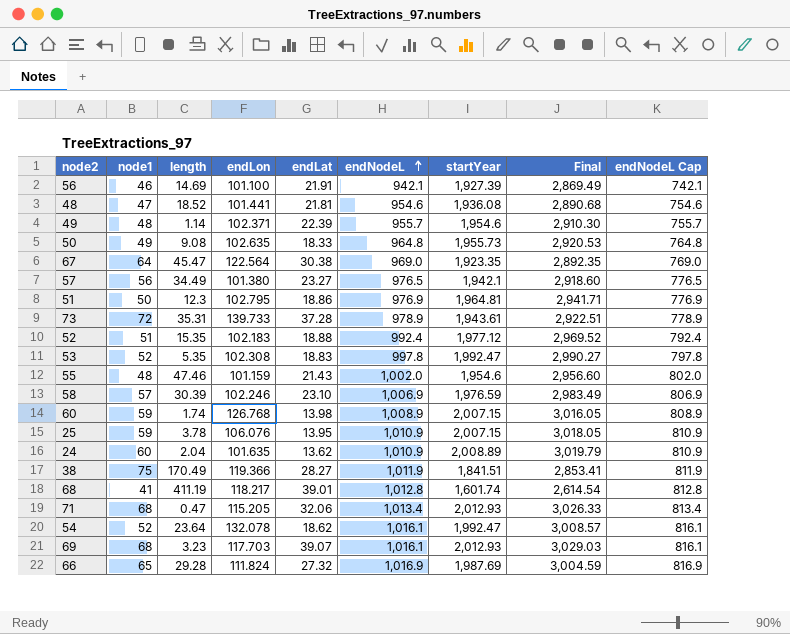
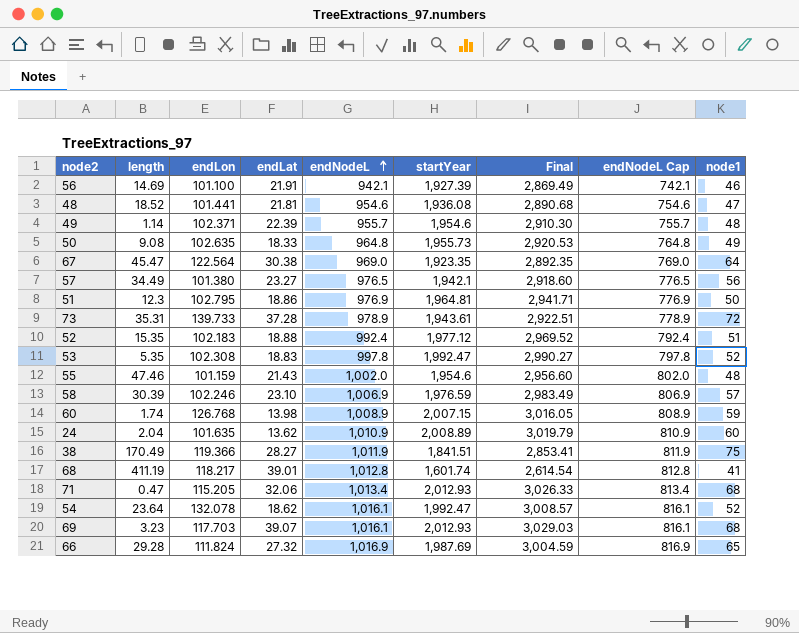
column node1 | position: 2 -> 9
row 25: 59 | 3.78 | 106.076 | 13.95 | 1,010.9 | 2,007.15 | 3,018.05 | 810.9 -> none

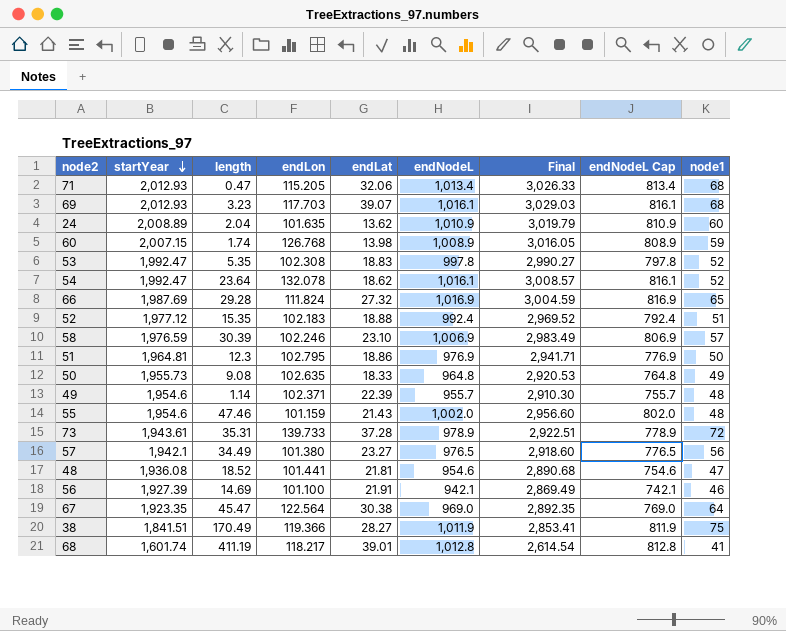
row order: endNodeL ascending -> startYear descending
column startYear | position: 6 -> 2

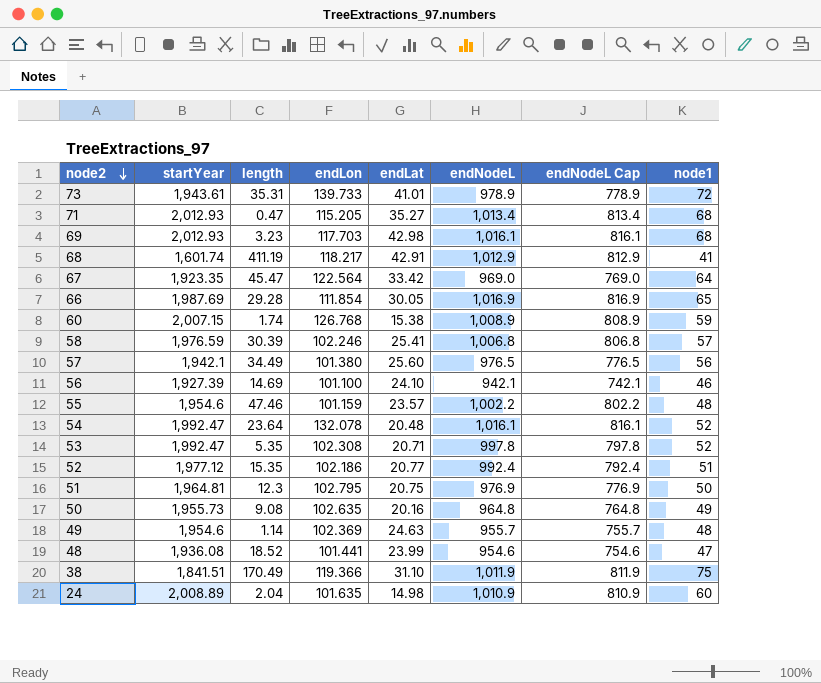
row order: startYear descending -> node2 descending
column Final | formula: [startYear] + [endNodeL] -> none
73 | endLat: 37.28 -> 41.01
71 | endLat: 32.06 -> 35.27
69 | endLat: 39.07 -> 42.98
68 | endLat: 39.01 -> 42.91
68 | endNodeL: 1,012.8 -> 1,012.9
68 | endNodeL Cap: 812.8 -> 812.9
67 | endLat: 30.38 -> 33.42
66 | endLon: 111.824 -> 111.854
66 | endLat: 27.32 -> 30.05
60 | endLat: 13.98 -> 15.38
58 | endLat: 23.10 -> 25.41
58 | endNodeL: 1,006.9 -> 1,006.8
58 | endNodeL Cap: 806.9 -> 806.8
57 | endLat: 23.27 -> 25.60
56 | endLat: 21.91 -> 24.10
55 | endLat: 21.43 -> 23.57
55 | endNodeL: 1,002.0 -> 1,002.2
55 | endNodeL Cap: 802.0 -> 802.2
54 | endLat: 18.62 -> 20.48
53 | endLat: 18.83 -> 20.71
52 | endLon: 102.183 -> 102.186
52 | endLat: 18.88 -> 20.77
51 | endLat: 18.86 -> 20.75
50 | endLat: 18.33 -> 20.16
49 | endLon: 102.371 -> 102.369
49 | endLat: 22.39 -> 24.63
48 | endLat: 21.81 -> 23.99
38 | endLat: 28.27 -> 31.10
24 | endLat: 13.62 -> 14.98

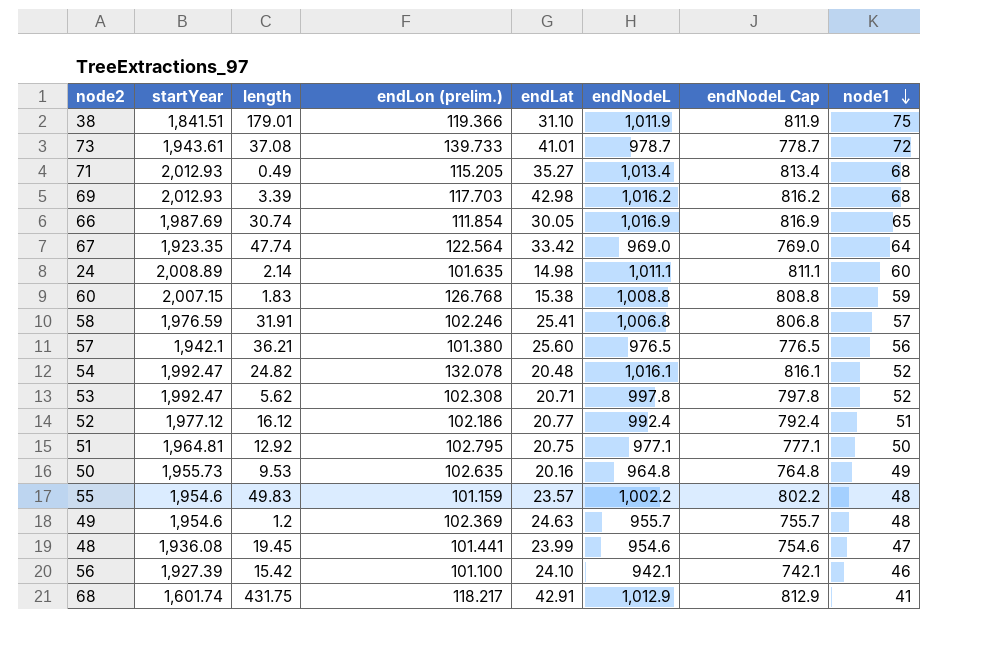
row order: node2 descending -> node1 descending
column name: endLon -> endLon (prelim.)
38 | length: 170.49 -> 179.01
73 | length: 35.31 -> 37.08
73 | endNodeL: 978.9 -> 978.7
73 | endNodeL Cap: 778.9 -> 778.7
71 | length: 0.47 -> 0.49
69 | length: 3.23 -> 3.39
69 | endNodeL: 1,016.1 -> 1,016.2
69 | endNodeL Cap: 816.1 -> 816.2
66 | length: 29.28 -> 30.74
67 | length: 45.47 -> 47.74
24 | length: 2.04 -> 2.14
24 | endNodeL: 1,010.9 -> 1,011.1
24 | endNodeL Cap: 810.9 -> 811.1
60 | length: 1.74 -> 1.83
60 | endNodeL: 1,008.9 -> 1,008.8
60 | endNodeL Cap: 808.9 -> 808.8
58 | length: 30.39 -> 31.91
57 | length: 34.49 -> 36.21
54 | length: 23.64 -> 24.82
53 | length: 5.35 -> 5.62
52 | length: 15.35 -> 16.12
51 | length: 12.3 -> 12.92
51 | endNodeL: 976.9 -> 977.1
51 | endNodeL Cap: 776.9 -> 777.1
50 | length: 9.08 -> 9.53
55 | length: 47.46 -> 49.83
49 | length: 1.14 -> 1.2
48 | length: 18.52 -> 19.45
56 | length: 14.69 -> 15.42
68 | length: 411.19 -> 431.75

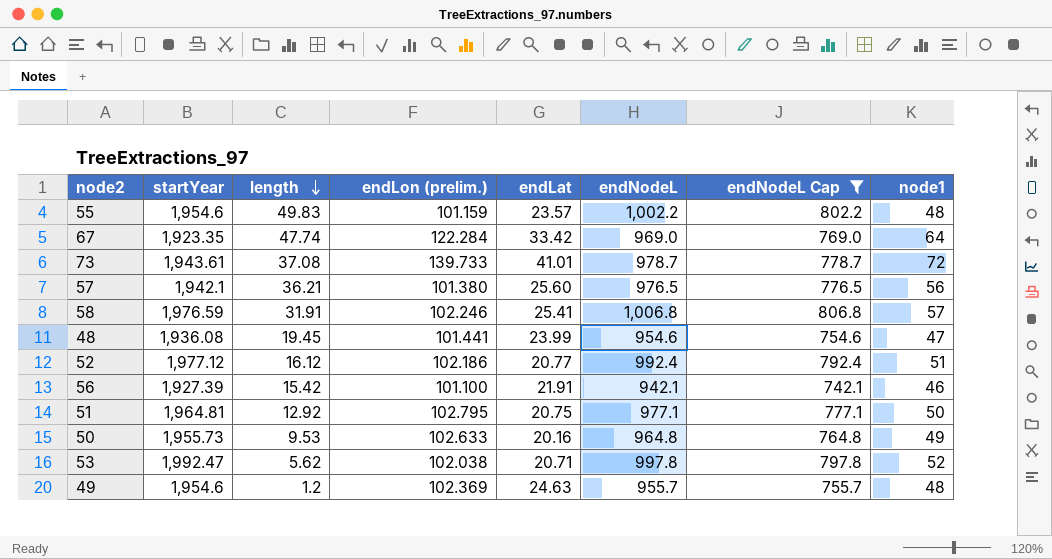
filter: none -> endNodeL Cap <= 806.8
row order: node1 descending -> length descending
67 | endLon (prelim.): 122.564 -> 122.284
56 | endLat: 24.10 -> 21.91
50 | endLon (prelim.): 102.635 -> 102.633
53 | endLon (prelim.): 102.308 -> 102.038

